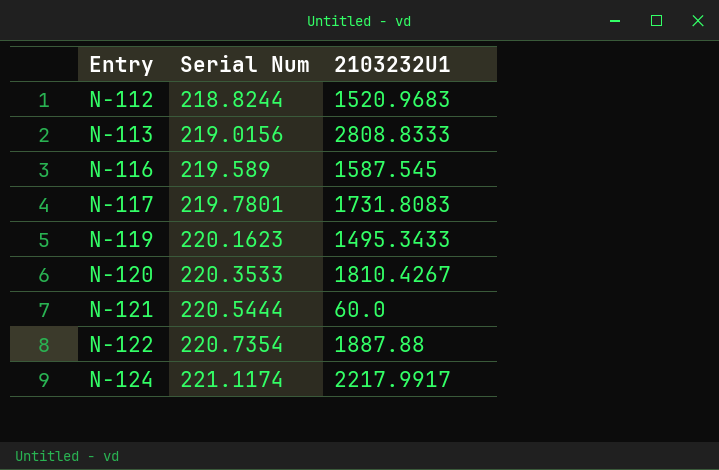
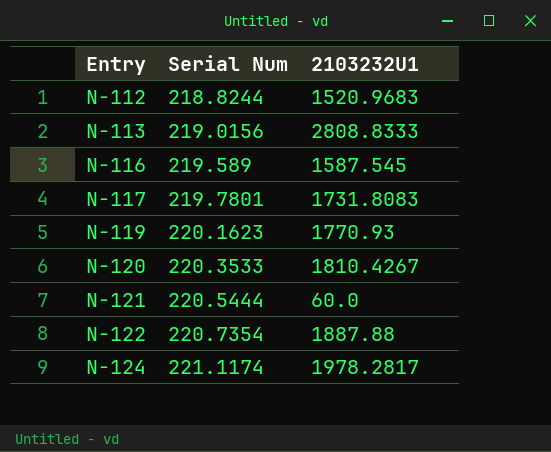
N-119 | 2103232U1: 1495.3433 -> 1770.93
N-124 | 2103232U1: 2217.9917 -> 1978.2817

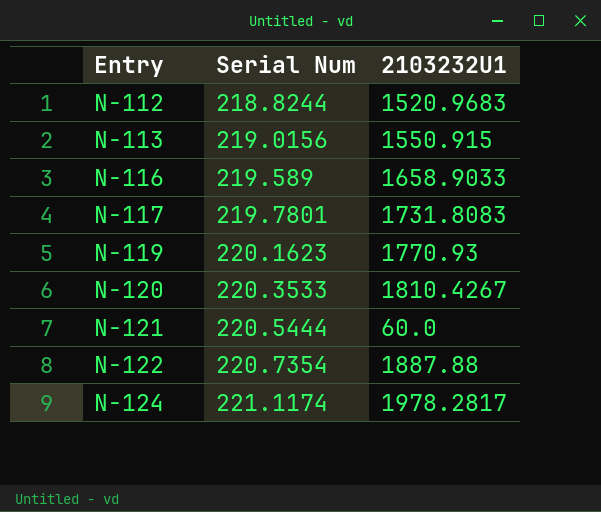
N-113 | 2103232U1: 2808.8333 -> 1550.915
N-116 | 2103232U1: 1587.545 -> 1658.9033

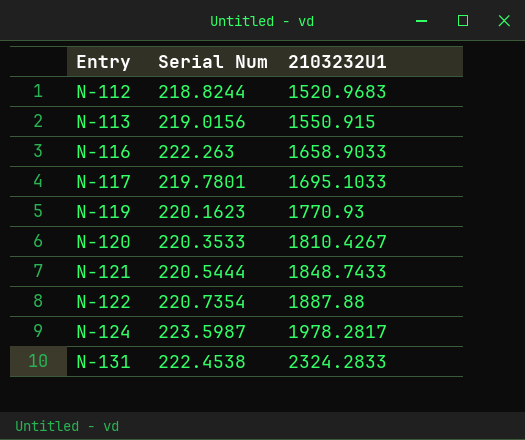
N-116 | Serial Num: 219.589 -> 222.263
N-117 | 2103232U1: 1731.8083 -> 1695.1033
N-121 | 2103232U1: 60.0 -> 1848.7433
N-124 | Serial Num: 221.1174 -> 223.5987
row N-131: none -> 222.4538 | 2324.2833

